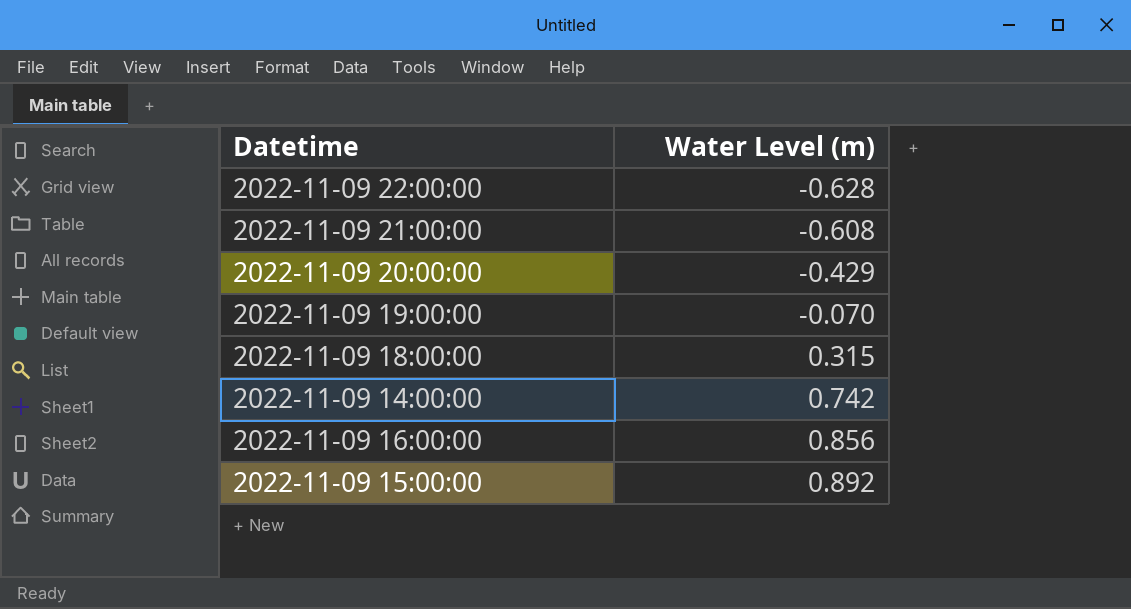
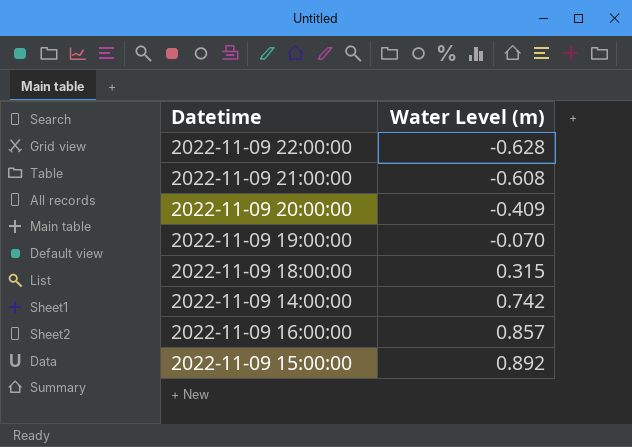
2022-11-09 20:00:00 | Water Level (m): -0.429 -> -0.409
2022-11-09 16:00:00 | Water Level (m): 0.856 -> 0.857

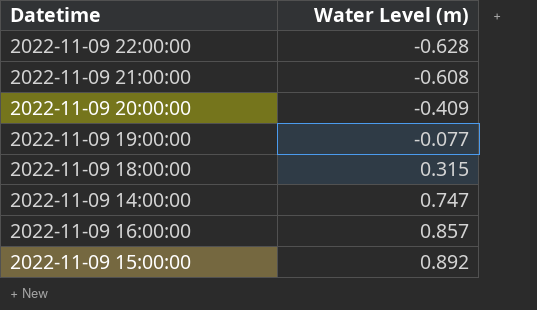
2022-11-09 19:00:00 | Water Level (m): -0.070 -> -0.077
2022-11-09 14:00:00 | Water Level (m): 0.742 -> 0.747

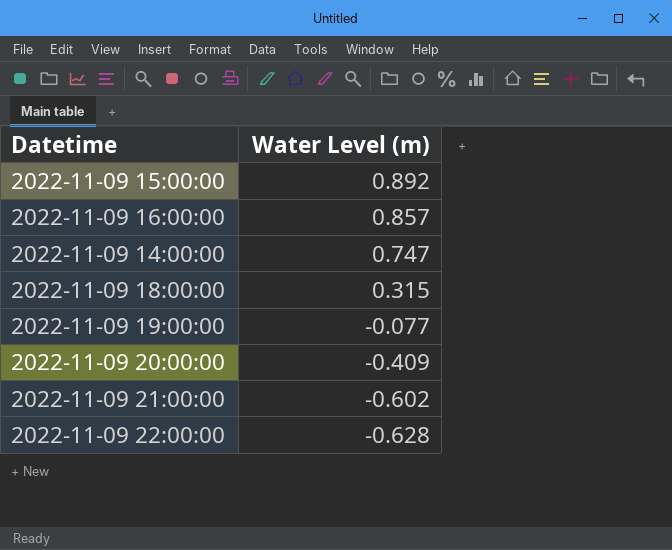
row order: Water Level (m) ascending -> Water Level (m) descending
2022-11-09 21:00:00 | Water Level (m): -0.608 -> -0.602

